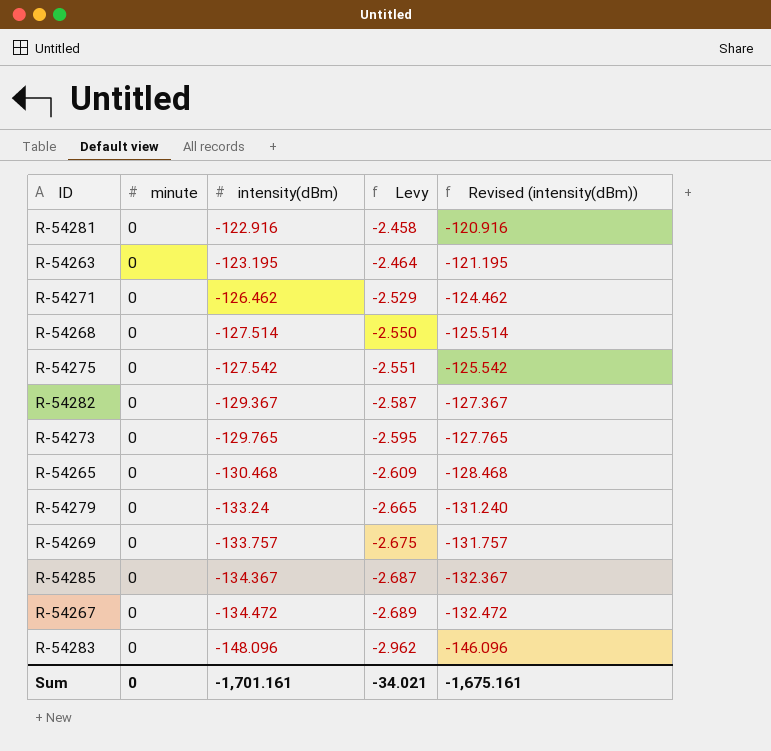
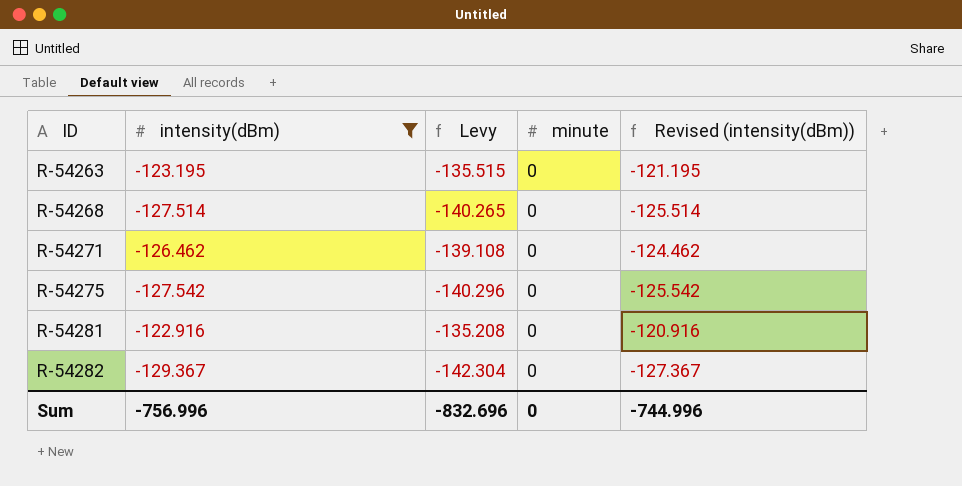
filter: none -> intensity(dBm) >= -129.367
row order: intensity(dBm) descending -> ID ascending
column Levy | formula: [intensity(dBm)] * 0.02 -> [intensity(dBm)] * 1.1
column minute | position: 2 -> 4
Sum | intensity(dBm): -1,701.161 -> -756.996
Sum | Levy: -34.021 -> -832.696
Sum | Revised (intensity(dBm)): -1,675.161 -> -744.996

